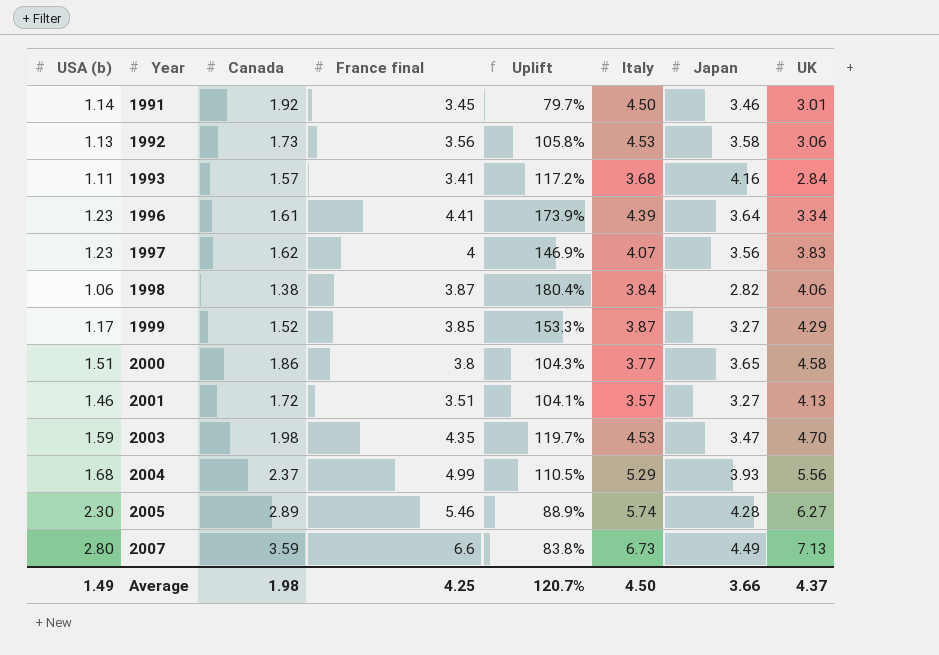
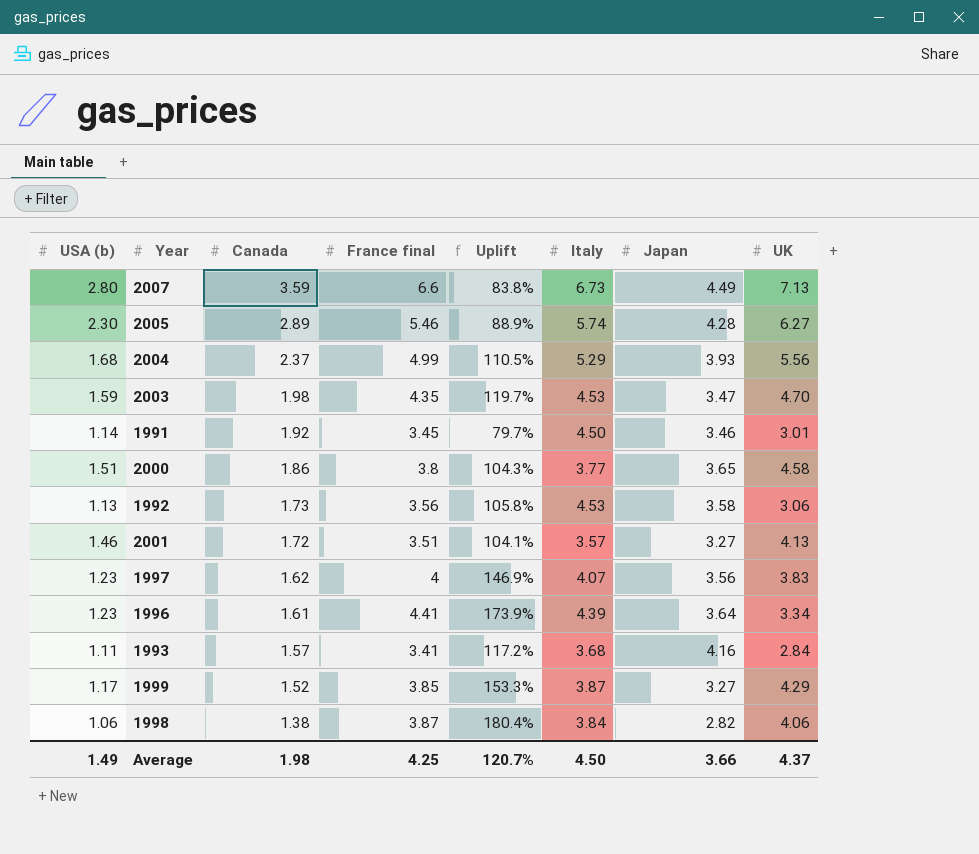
row order: Year ascending -> Canada descending

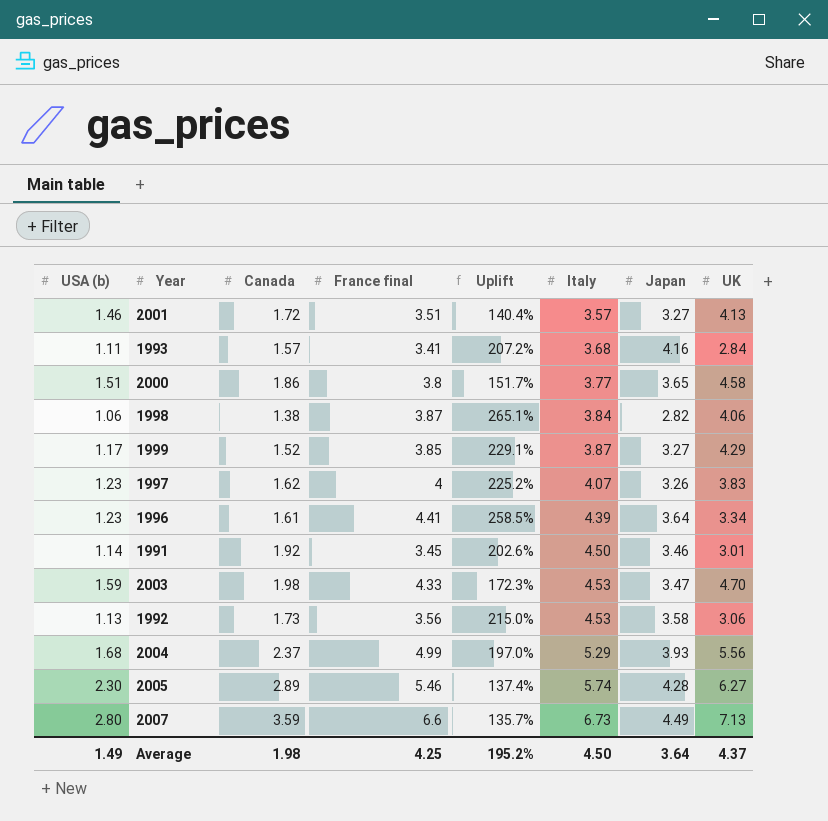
row order: Canada descending -> Italy ascending
column Uplift | formula: ([France final] - [Canada]) / [Canada] -> ([France final] - [USA (b)]) / [USA (b)]
1997 | Japan: 3.56 -> 3.26
2003 | France final: 4.35 -> 4.33
Average | Uplift: 120.7% -> 195.2%
Average | Japan: 3.66 -> 3.64

